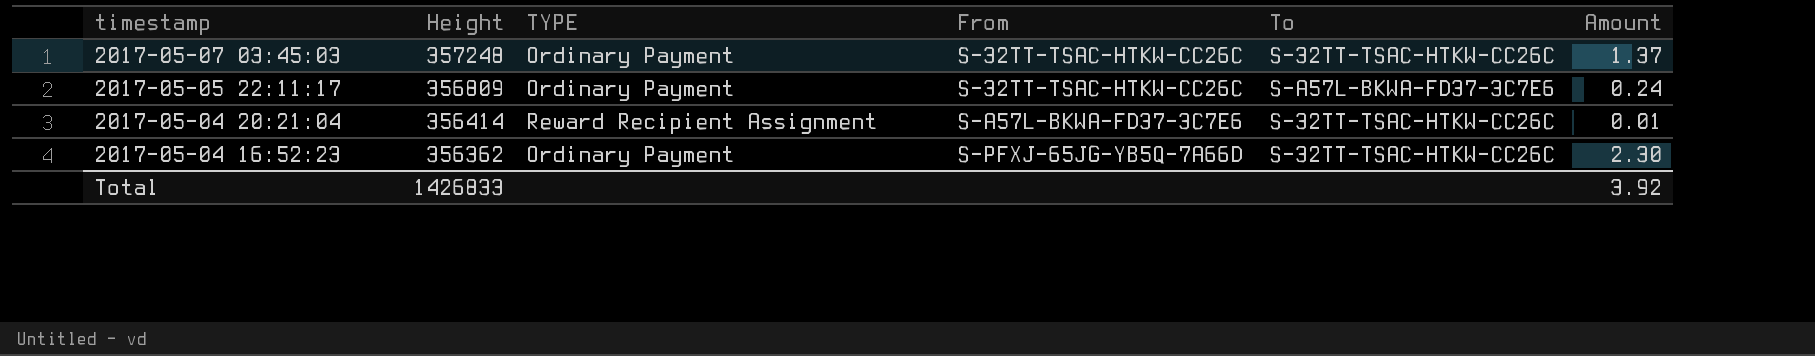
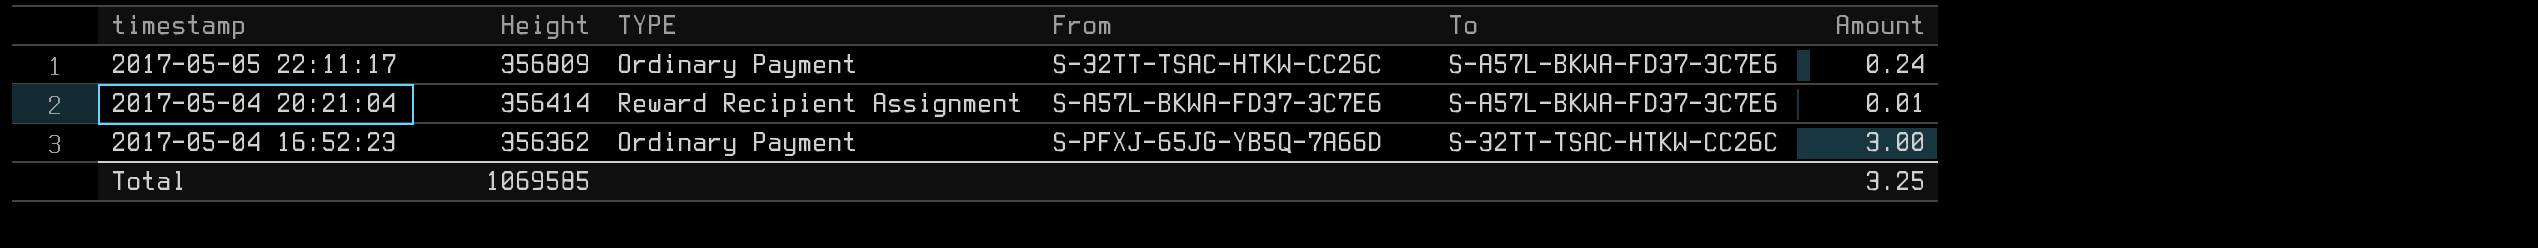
row 2017-05-07 03:45:03: 357248 | Ordinary Payment | S-32TT-TSAC-HTKW-CC26C | S-32TT-TSAC-HTKW-CC26C | 1.37 -> none
2017-05-04 20:21:04 | To: S-32TT-TSAC-HTKW-CC26C -> S-A57L-BKWA-FD37-3C7E6
2017-05-04 16:52:23 | Amount: 2.30 -> 3.00
Total | Height: 1426833 -> 1069585
Total | Amount: 3.92 -> 3.25

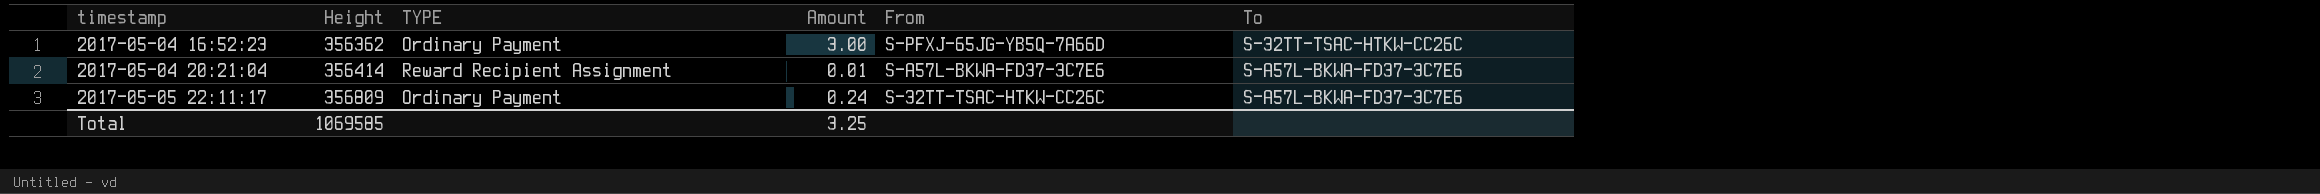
row order: timestamp descending -> timestamp ascending
column Amount | position: 6 -> 4

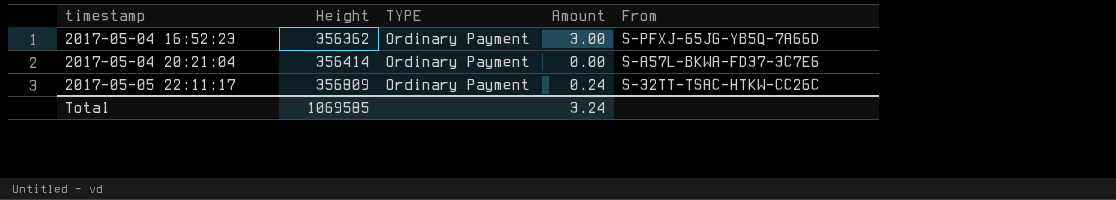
column To | position: 6 -> none
2017-05-04 20:21:04 | TYPE: Reward Recipient Assignment -> Ordinary Payment
2017-05-04 20:21:04 | Amount: 0.01 -> 0.00
Total | Amount: 3.25 -> 3.24

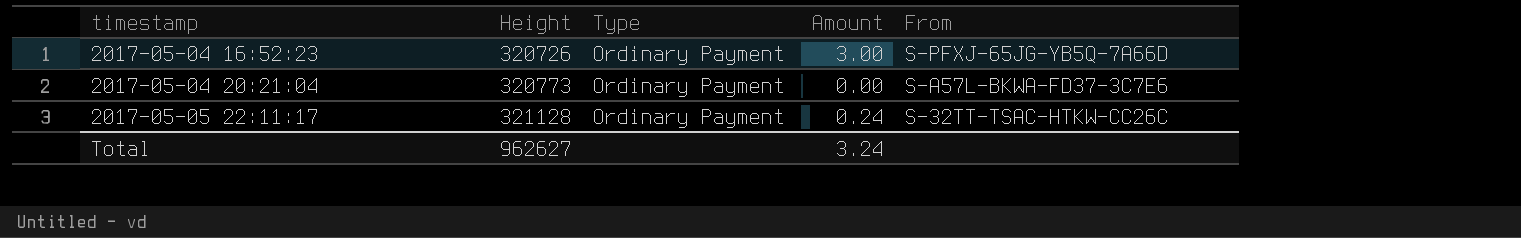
column name: TYPE -> Type
2017-05-04 16:52:23 | Height: 356362 -> 320726
2017-05-04 20:21:04 | Height: 356414 -> 320773
2017-05-05 22:11:17 | Height: 356809 -> 321128
Total | Height: 1069585 -> 962627

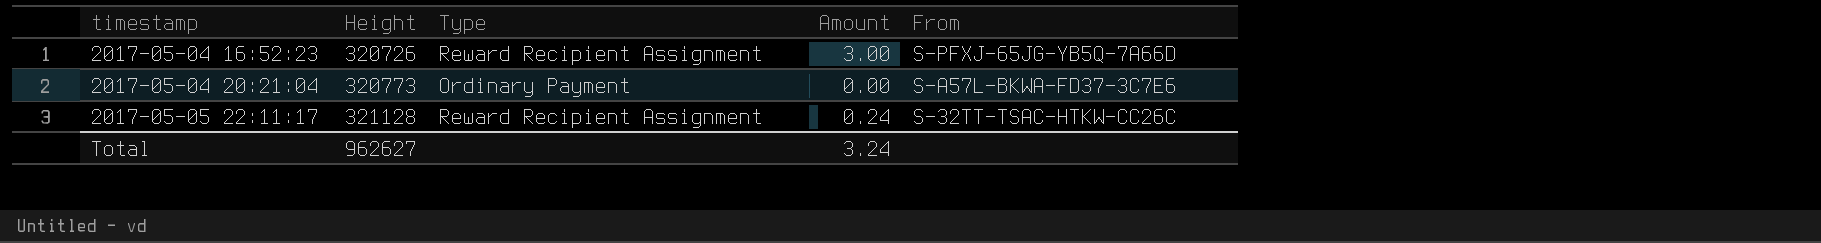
2017-05-04 16:52:23 | Type: Ordinary Payment -> Reward Recipient Assignment
2017-05-05 22:11:17 | Type: Ordinary Payment -> Reward Recipient Assignment

